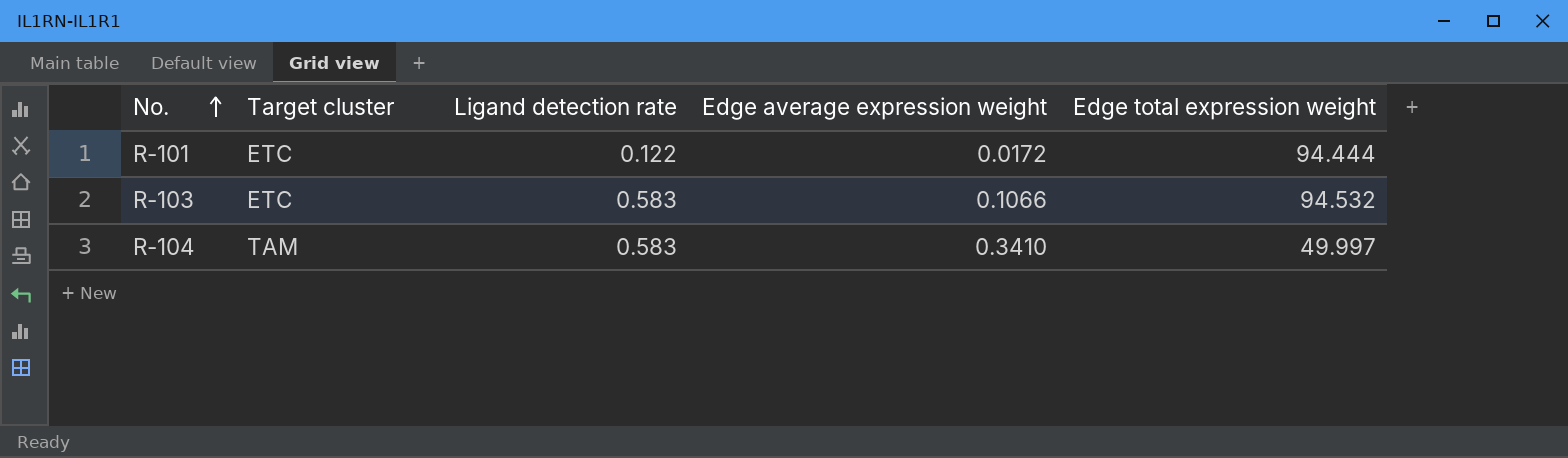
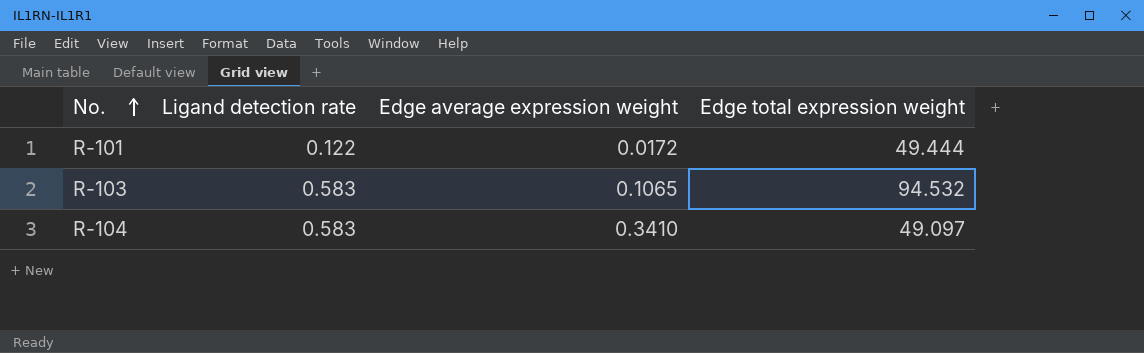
column Target cluster | position: 2 -> none
R-101 | Edge total expression weight: 94.444 -> 49.444
R-103 | Edge average expression weight: 0.1066 -> 0.1065
R-104 | Edge total expression weight: 49.997 -> 49.097

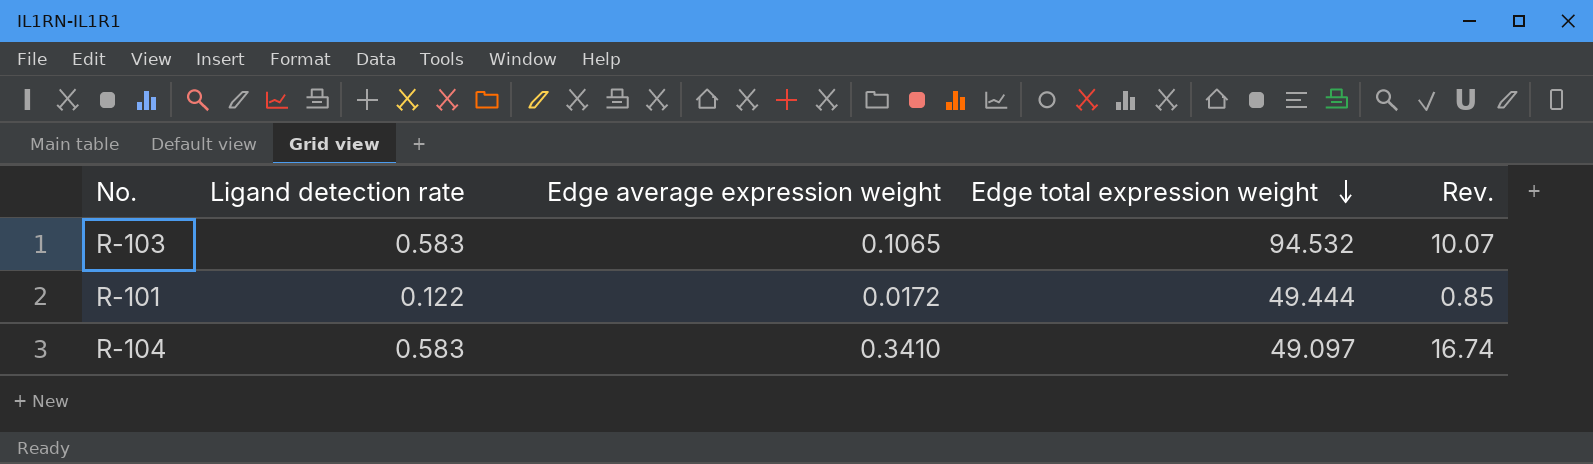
row order: No. ascending -> Edge total expression weight descending
column Rev. | formula: none -> [Edge average expression weight] * [Edge total expression weight]

